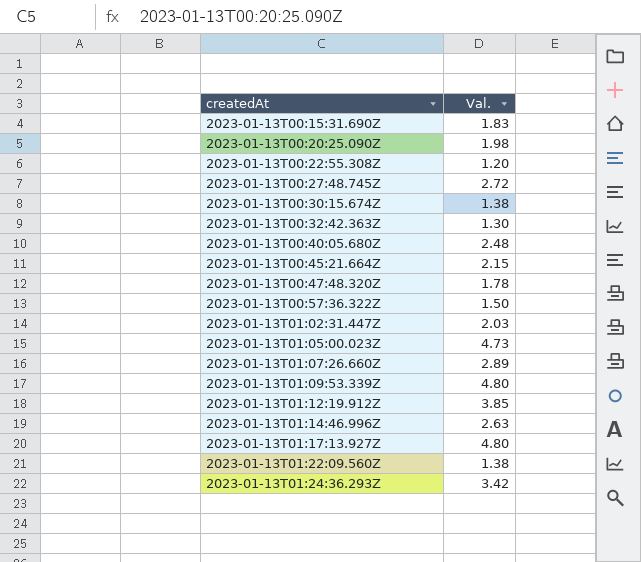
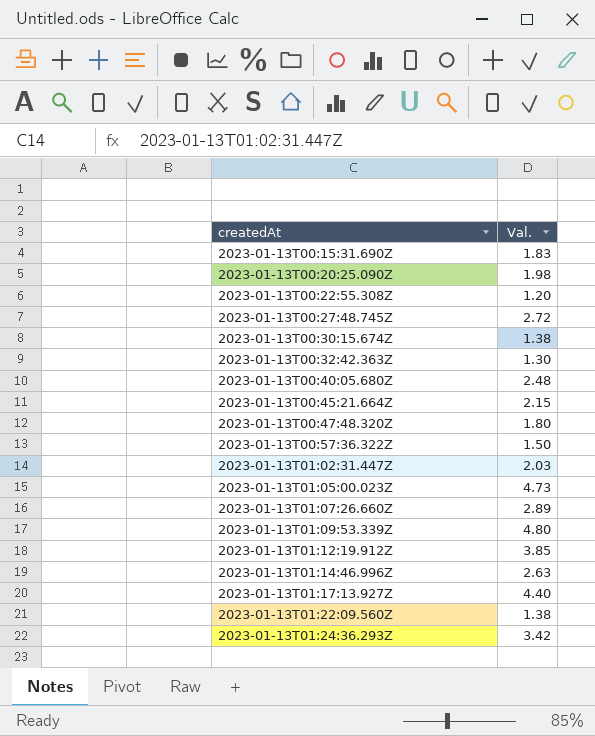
2023-01-13T00:47:48.320Z | Val.: 1.78 -> 1.80
2023-01-13T01:17:13.927Z | Val.: 4.80 -> 4.40

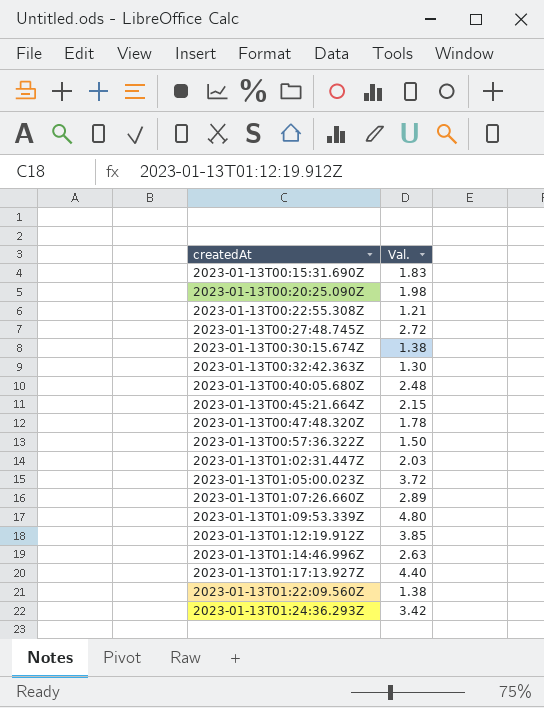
2023-01-13T00:22:55.308Z | Val.: 1.20 -> 1.21
2023-01-13T00:47:48.320Z | Val.: 1.80 -> 1.78
2023-01-13T01:05:00.023Z | Val.: 4.73 -> 3.72

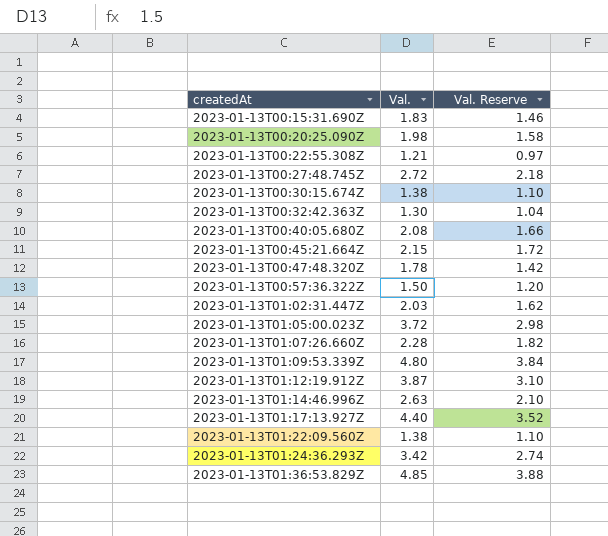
column Val. Reserve | formula: none -> [Val.] * 0.8
2023-01-13T00:40:05.680Z | Val.: 2.48 -> 2.08
2023-01-13T01:07:26.660Z | Val.: 2.89 -> 2.28
2023-01-13T01:12:19.912Z | Val.: 3.85 -> 3.87
row 2023-01-13T01:36:53.829Z: none -> 4.85 | 3.88

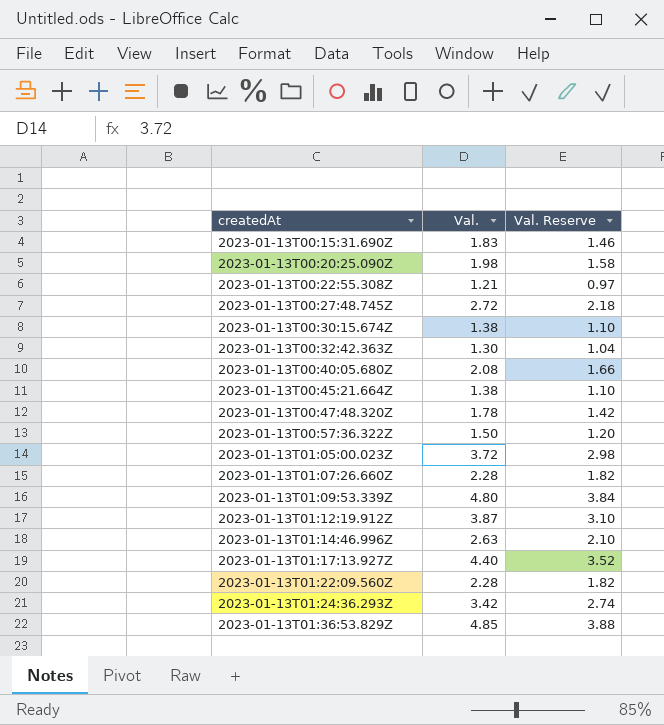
row 2023-01-13T01:02:31.447Z: 2.03 | 1.62 -> none
2023-01-13T00:45:21.664Z | Val.: 2.15 -> 1.38
2023-01-13T00:45:21.664Z | Val. Reserve: 1.72 -> 1.10
2023-01-13T01:22:09.560Z | Val.: 1.38 -> 2.28
2023-01-13T01:22:09.560Z | Val. Reserve: 1.10 -> 1.82

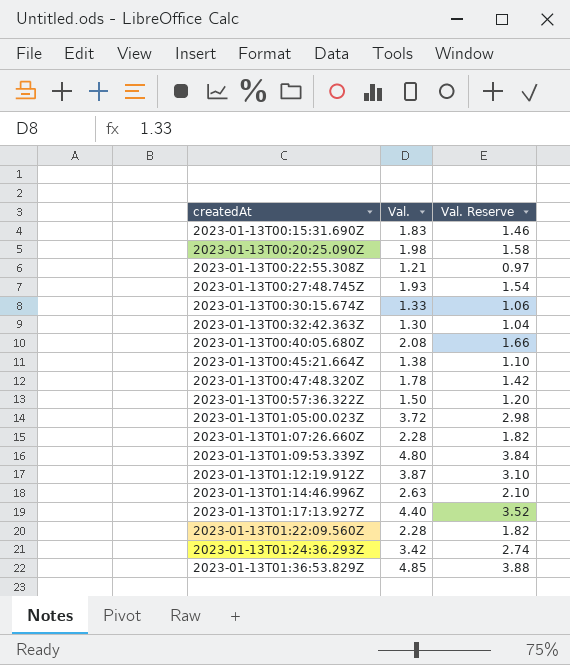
2023-01-13T00:27:48.745Z | Val.: 2.72 -> 1.93
2023-01-13T00:27:48.745Z | Val. Reserve: 2.18 -> 1.54
2023-01-13T00:30:15.674Z | Val.: 1.38 -> 1.33
2023-01-13T00:30:15.674Z | Val. Reserve: 1.10 -> 1.06

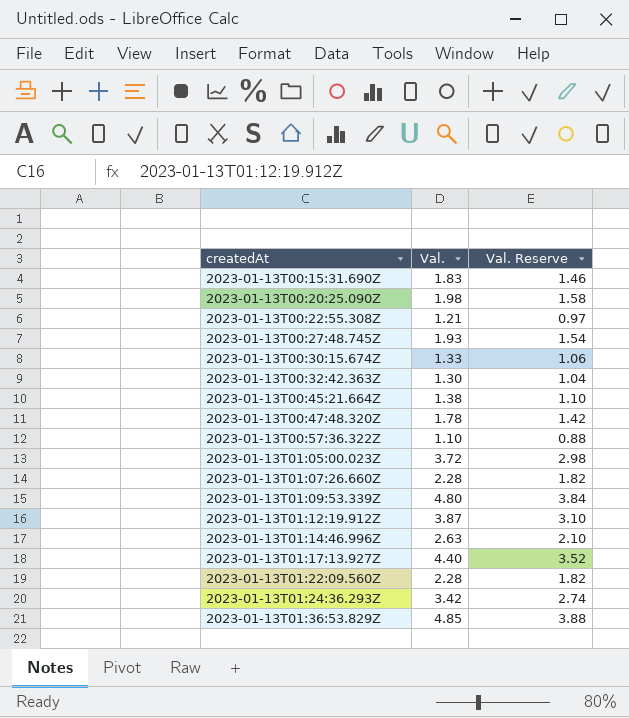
row 2023-01-13T00:40:05.680Z: 2.08 | 1.66 -> none
2023-01-13T00:57:36.322Z | Val.: 1.50 -> 1.10
2023-01-13T00:57:36.322Z | Val. Reserve: 1.20 -> 0.88

